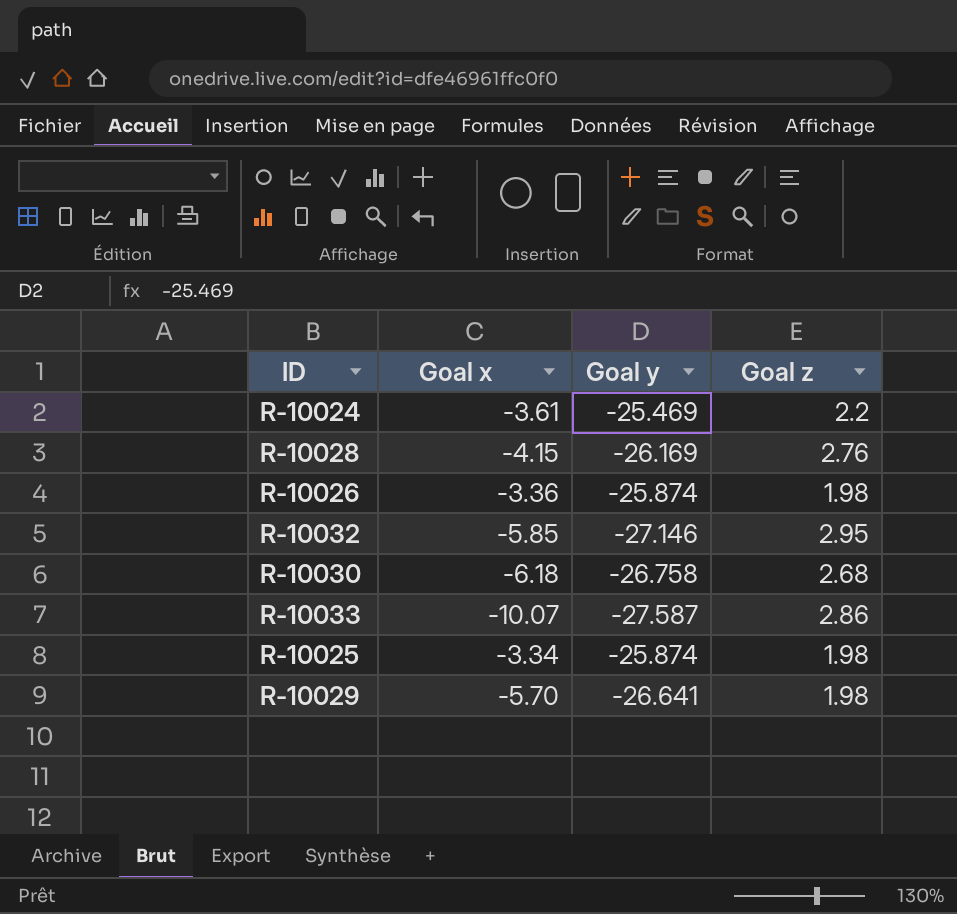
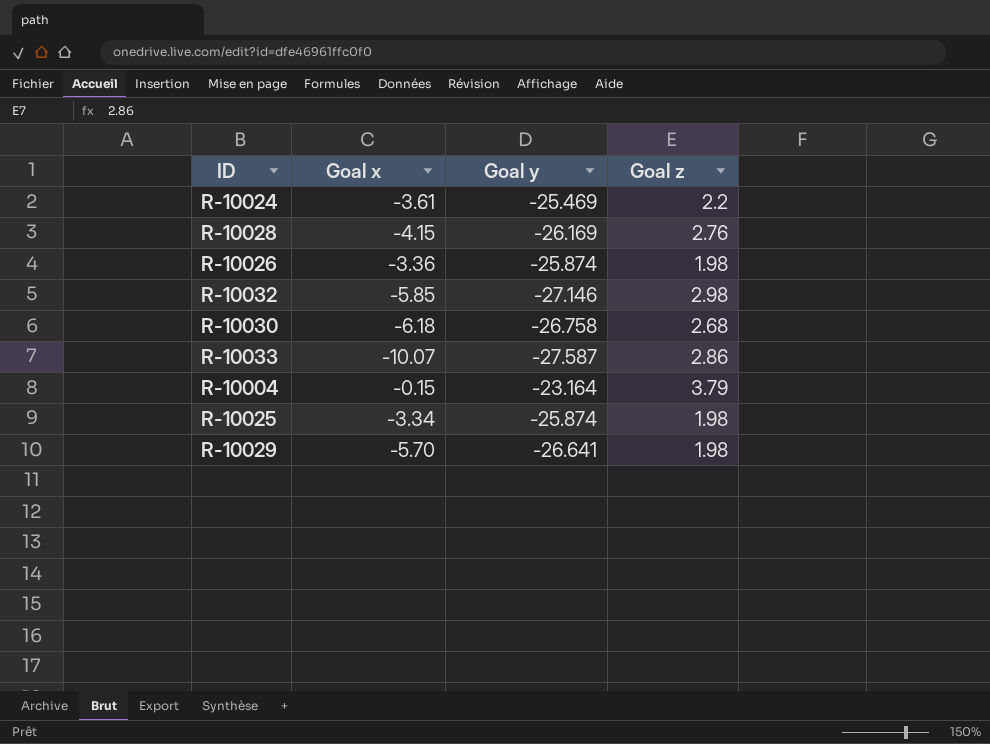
R-10032 | Goal z: 2.95 -> 2.98
row R-10004: none -> -0.15 | -23.164 | 3.79

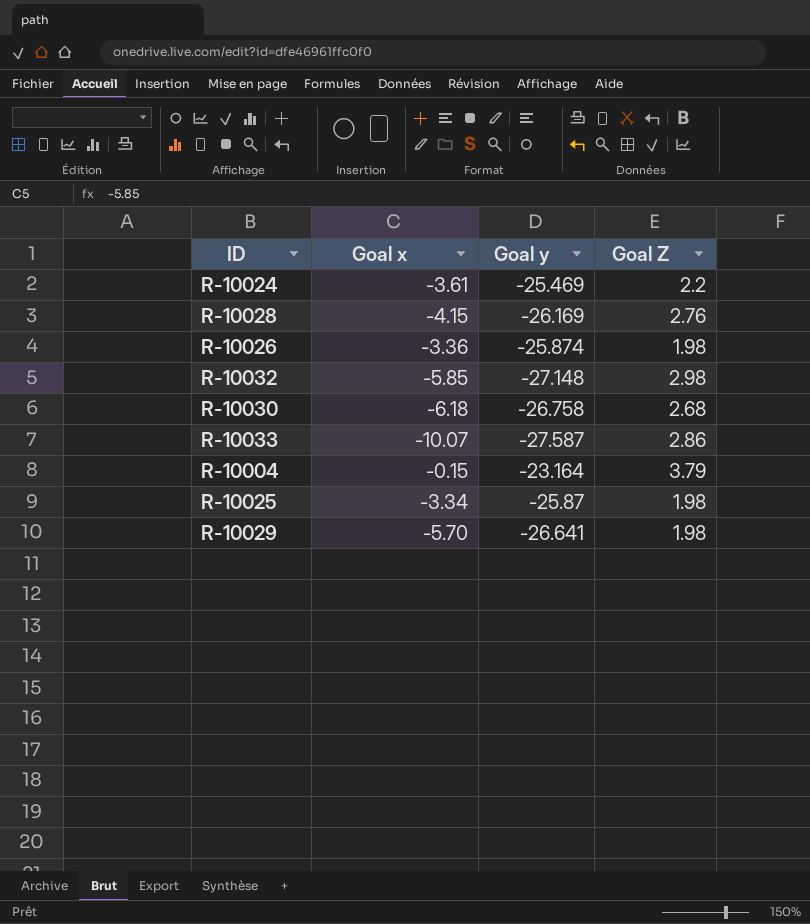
column name: Goal z -> Goal Z
R-10032 | Goal y: -27.146 -> -27.148
R-10025 | Goal y: -25.874 -> -25.87

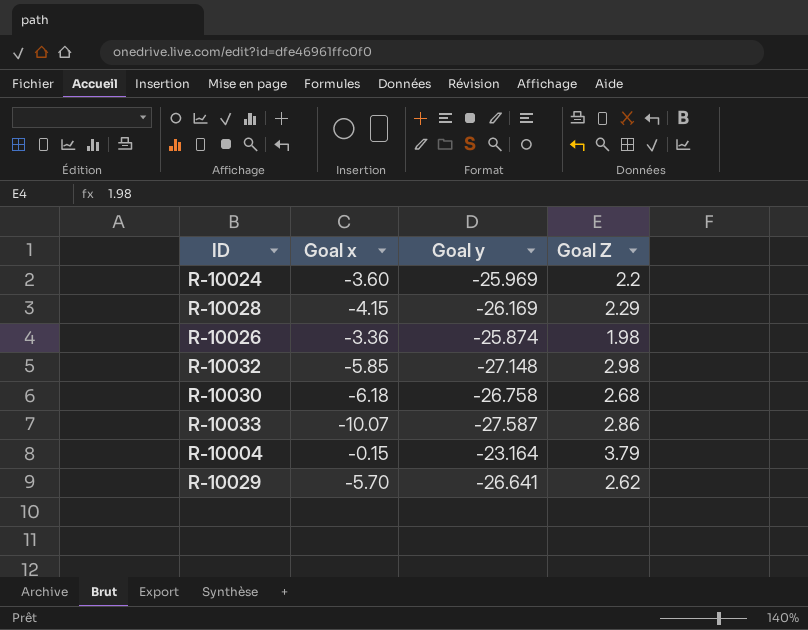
row R-10025: -3.34 | -25.87 | 1.98 -> none
R-10024 | Goal x: -3.61 -> -3.60
R-10024 | Goal y: -25.469 -> -25.969
R-10028 | Goal Z: 2.76 -> 2.29
R-10029 | Goal Z: 1.98 -> 2.62

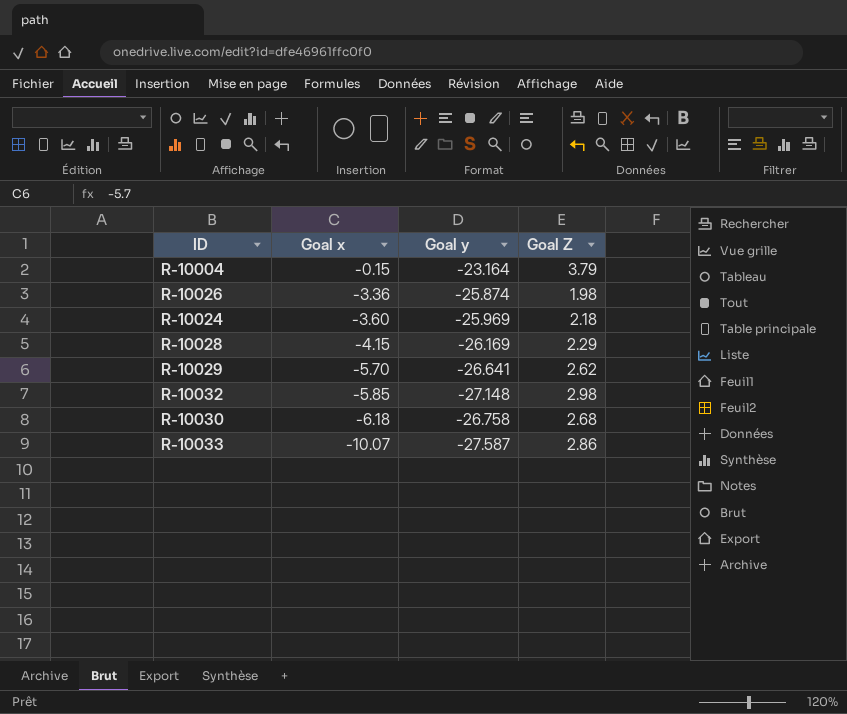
row order: none -> Goal x descending
R-10024 | Goal Z: 2.2 -> 2.18

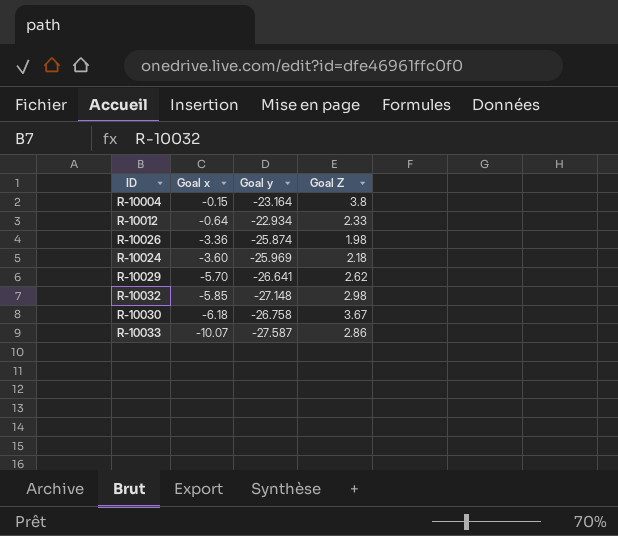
row R-10028: -4.15 | -26.169 | 2.29 -> none
R-10004 | Goal Z: 3.79 -> 3.8
row R-10012: none -> -0.64 | -22.934 | 2.33
R-10030 | Goal Z: 2.68 -> 3.67

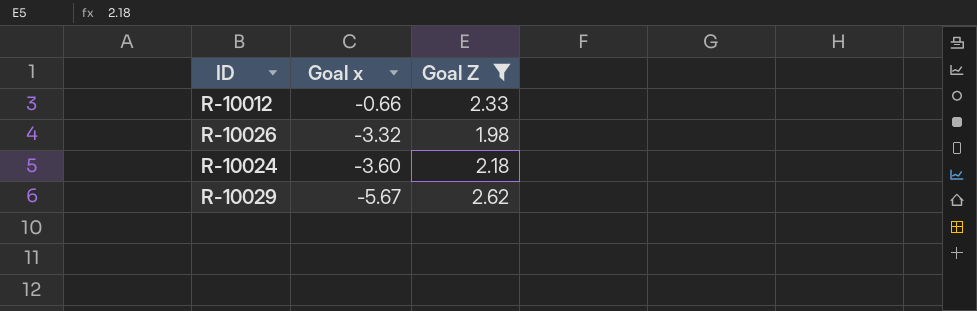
filter: none -> Goal Z <= 2.62
column Goal y | position: 3 -> none
R-10012 | Goal x: -0.64 -> -0.66
R-10026 | Goal x: -3.36 -> -3.32
R-10029 | Goal x: -5.70 -> -5.67

